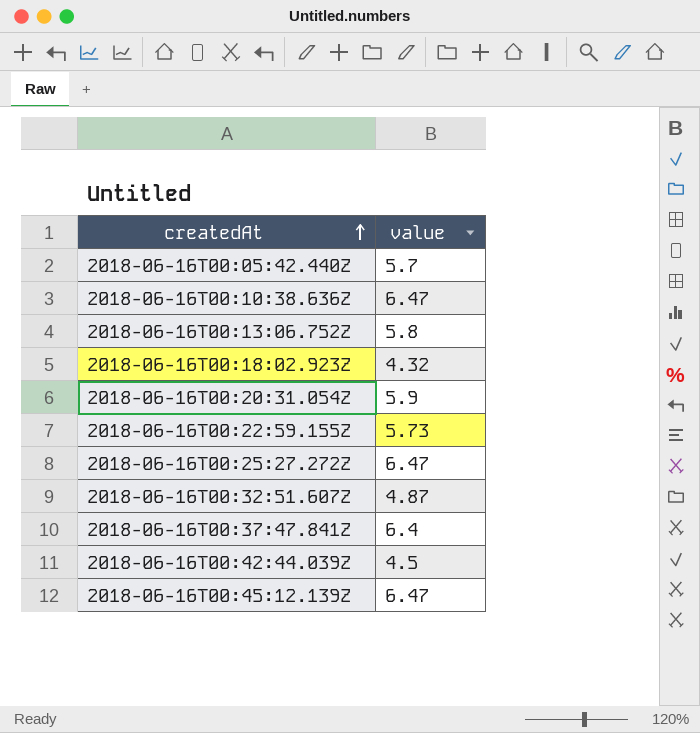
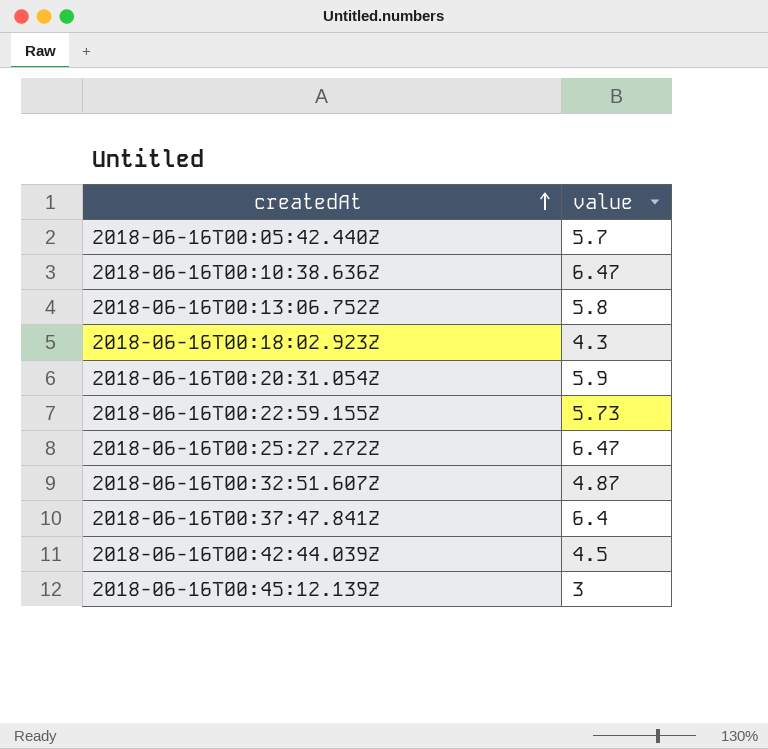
2018-06-16T00:18:02.923Z | value: 4.32 -> 4.3
2018-06-16T00:45:12.139Z | value: 6.47 -> 3

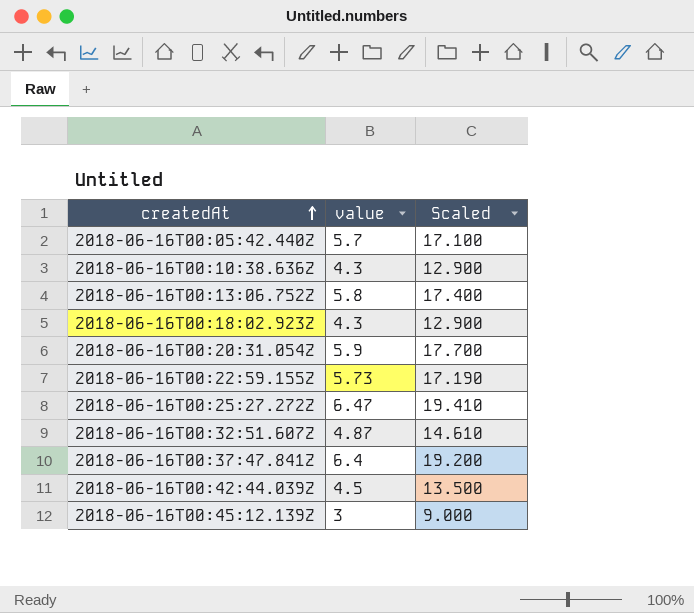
column Scaled | formula: none -> [value] * 3
2018-06-16T00:10:38.636Z | value: 6.47 -> 4.3

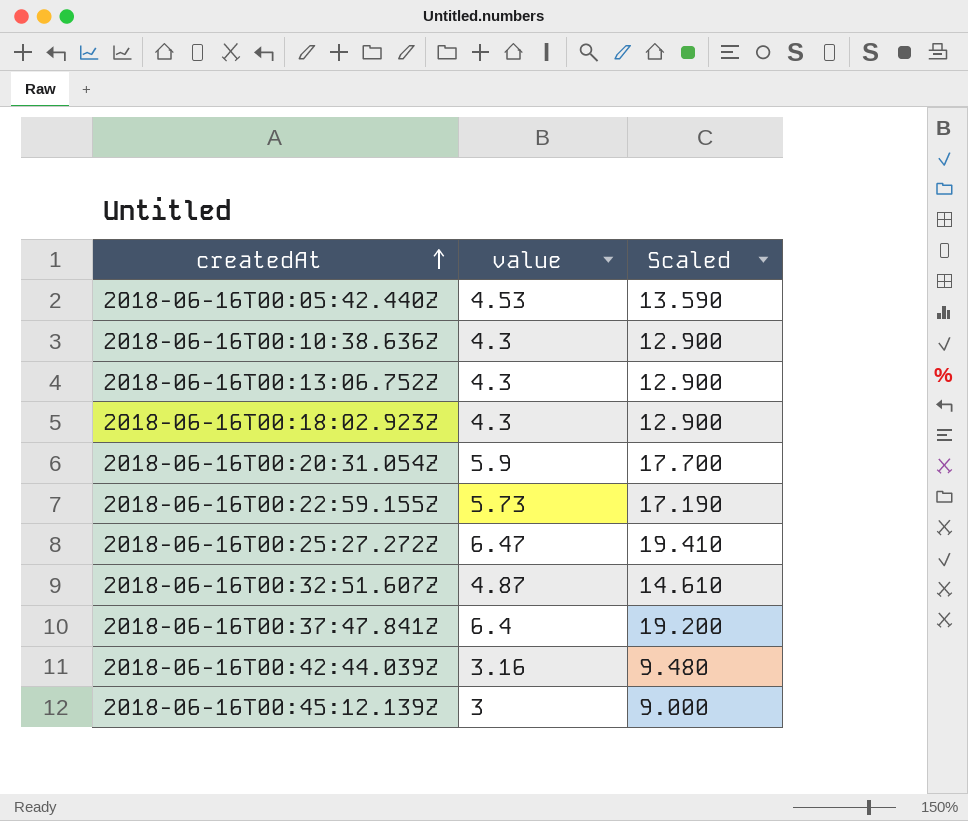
2018-06-16T00:05:42.440Z | value: 5.7 -> 4.53
2018-06-16T00:05:42.440Z | Scaled: 17.100 -> 13.590
2018-06-16T00:13:06.752Z | value: 5.8 -> 4.3
2018-06-16T00:13:06.752Z | Scaled: 17.400 -> 12.900
2018-06-16T00:42:44.039Z | value: 4.5 -> 3.16
2018-06-16T00:42:44.039Z | Scaled: 13.500 -> 9.480

